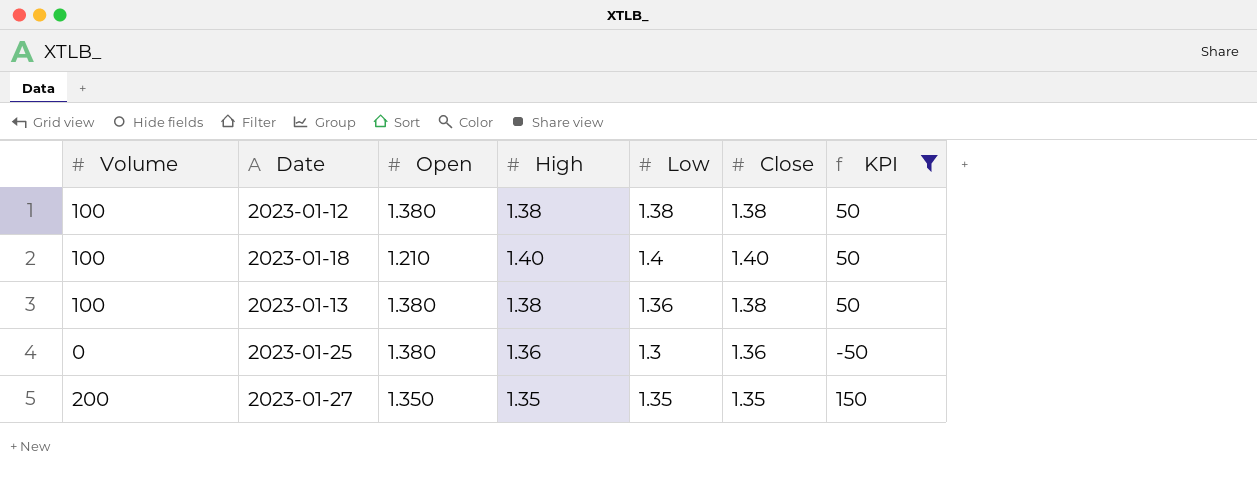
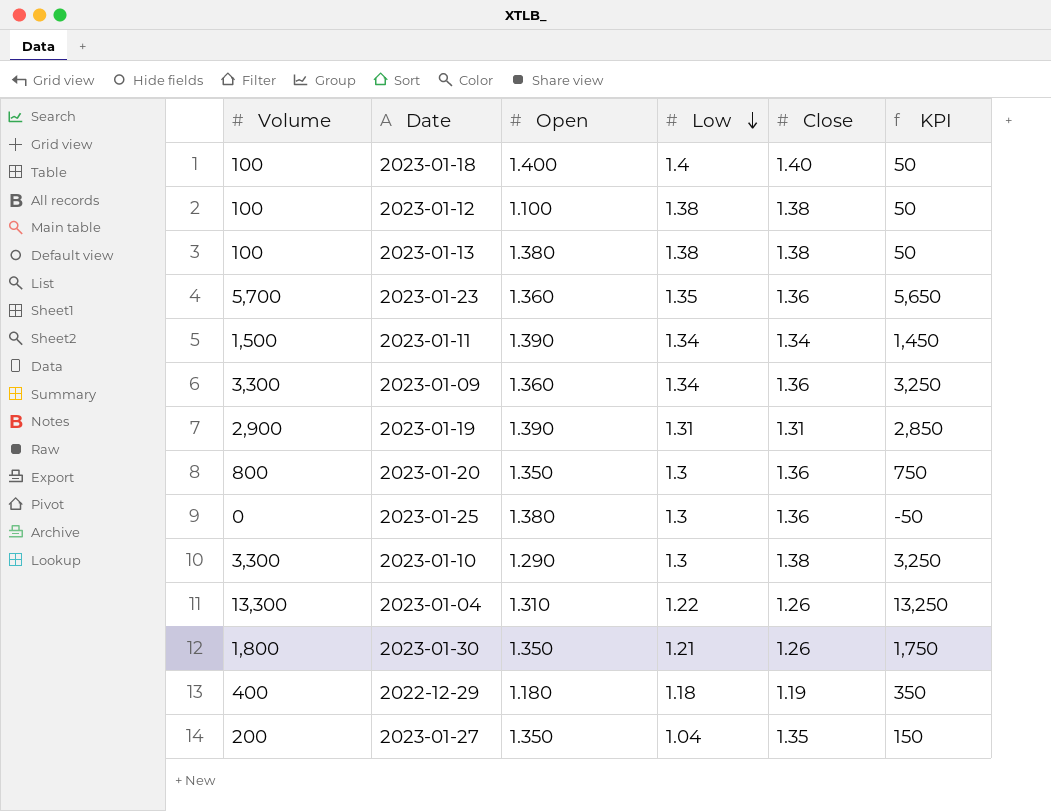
filter: KPI <= 150 -> none
row order: none -> Low descending
column High | position: 4 -> none
2023-01-18 | Open: 1.210 -> 1.400
2023-01-12 | Open: 1.380 -> 1.100
2023-01-13 | Low: 1.36 -> 1.38
2023-01-27 | Low: 1.35 -> 1.04

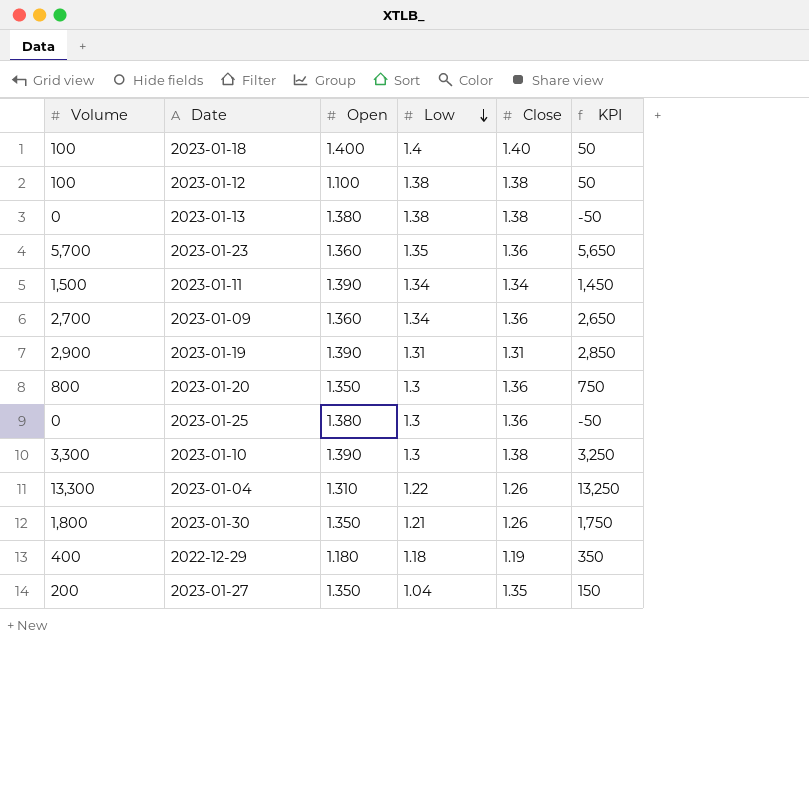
2023-01-13 | Volume: 100 -> 0
2023-01-13 | KPI: 50 -> -50
2023-01-09 | Volume: 3,300 -> 2,700
2023-01-09 | KPI: 3,250 -> 2,650
2023-01-10 | Open: 1.290 -> 1.390

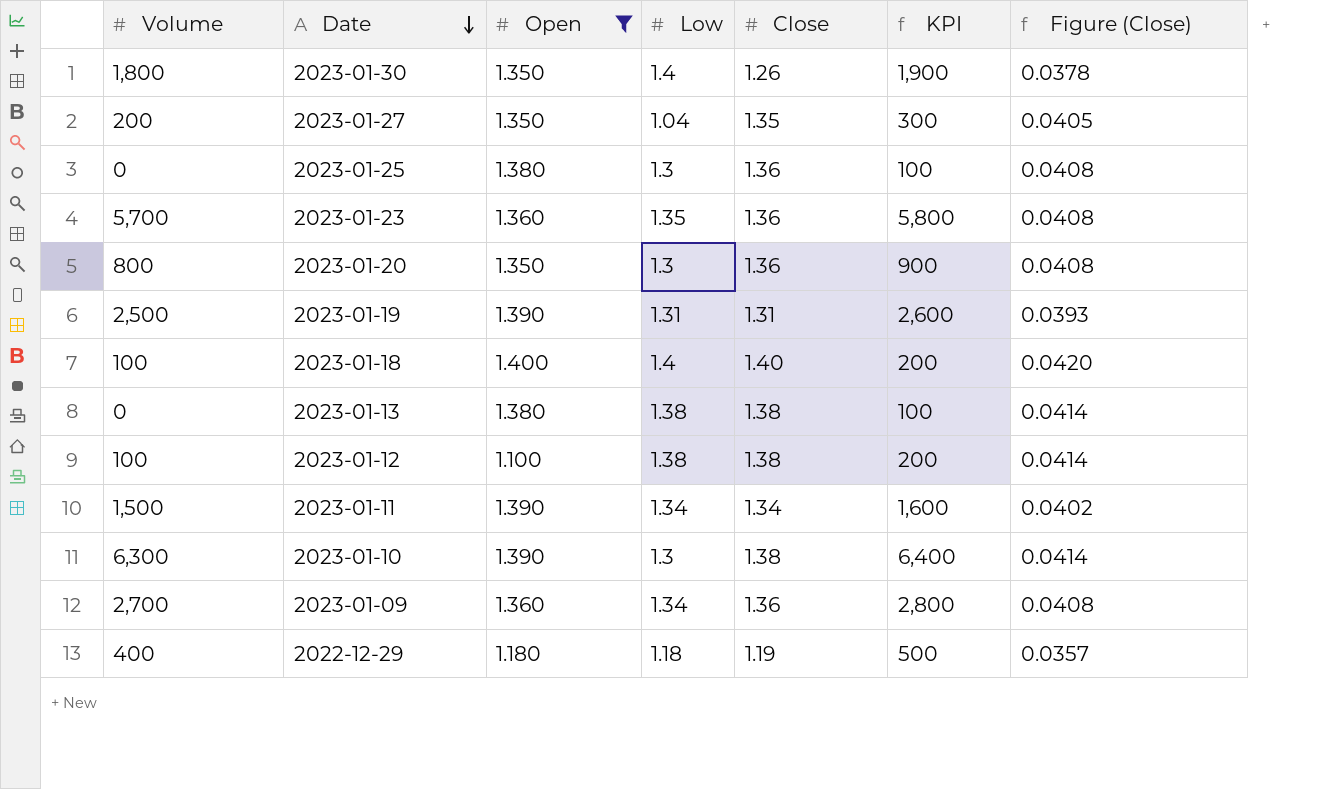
filter: none -> Open != 1.310
row order: Low descending -> Date descending
column KPI | formula: [Volume] - 50 -> [Volume] + 100
column Figure (Close) | formula: none -> [Close] * 0.03
2023-01-30 | Low: 1.21 -> 1.4
2023-01-19 | Volume: 2,900 -> 2,500
2023-01-10 | Volume: 3,300 -> 6,300

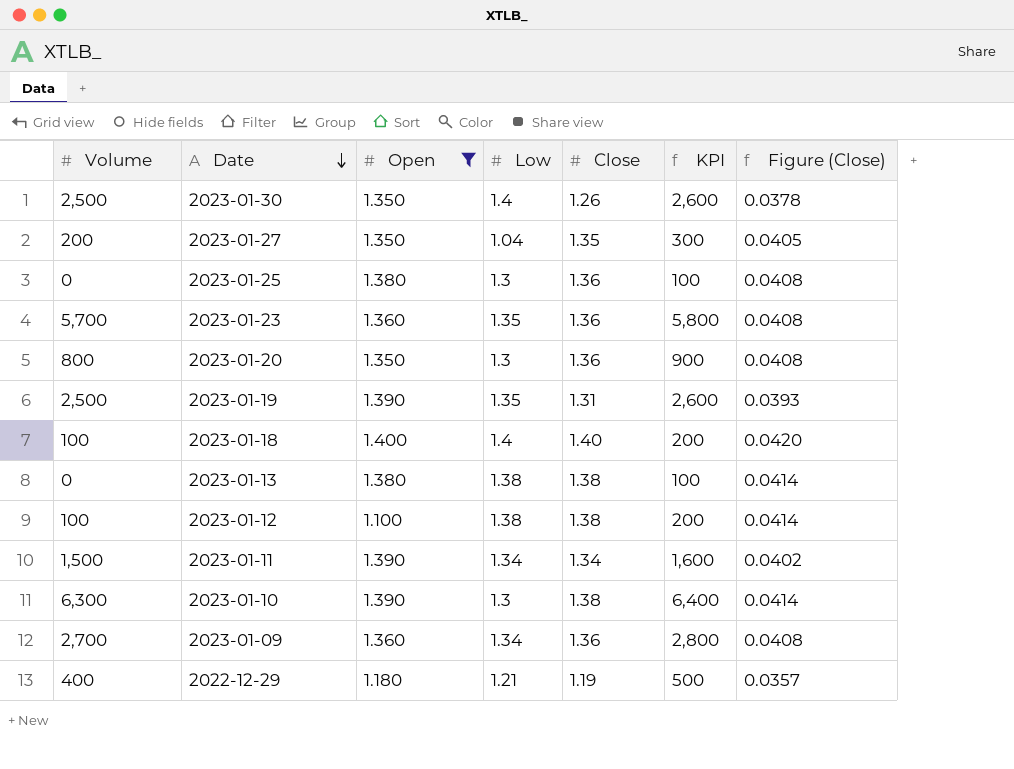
2023-01-30 | Volume: 1,800 -> 2,500
2023-01-30 | KPI: 1,900 -> 2,600
2023-01-19 | Low: 1.31 -> 1.35
2022-12-29 | Low: 1.18 -> 1.21

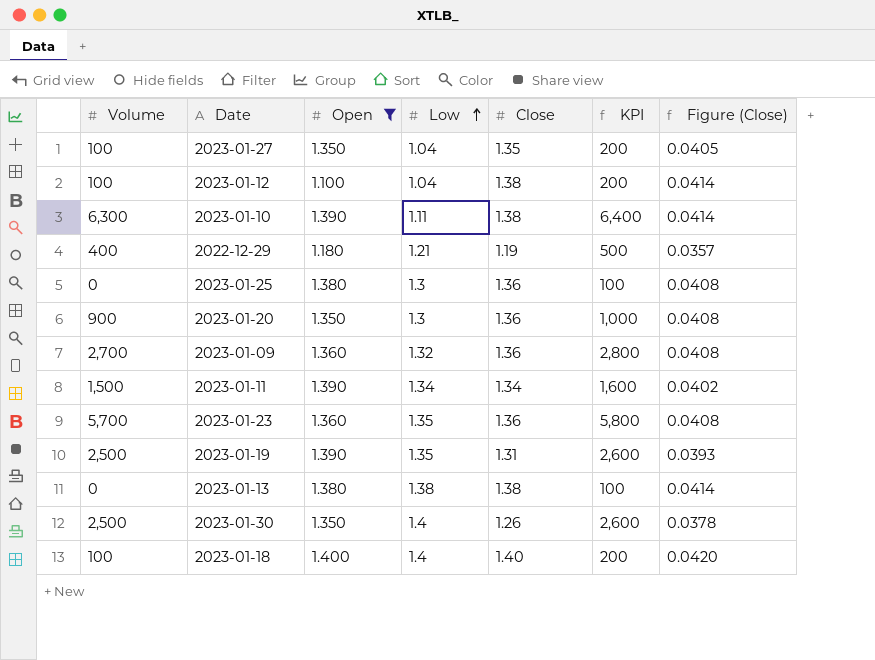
row order: Date descending -> Low ascending
2023-01-27 | Volume: 200 -> 100
2023-01-27 | KPI: 300 -> 200
2023-01-12 | Low: 1.38 -> 1.04
2023-01-10 | Low: 1.3 -> 1.11
2023-01-20 | Volume: 800 -> 900
2023-01-20 | KPI: 900 -> 1,000
2023-01-09 | Low: 1.34 -> 1.32

